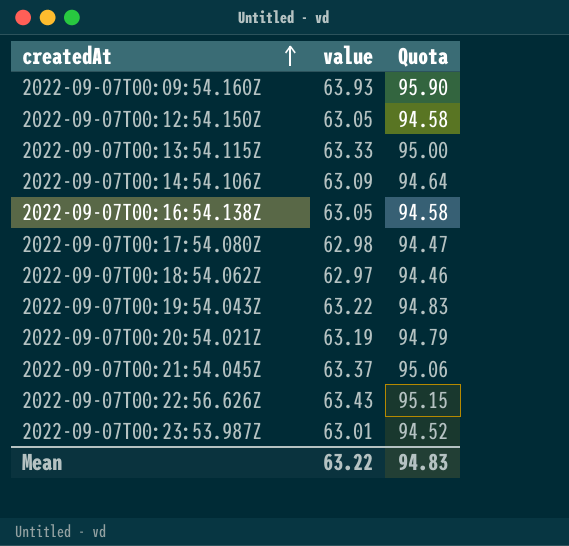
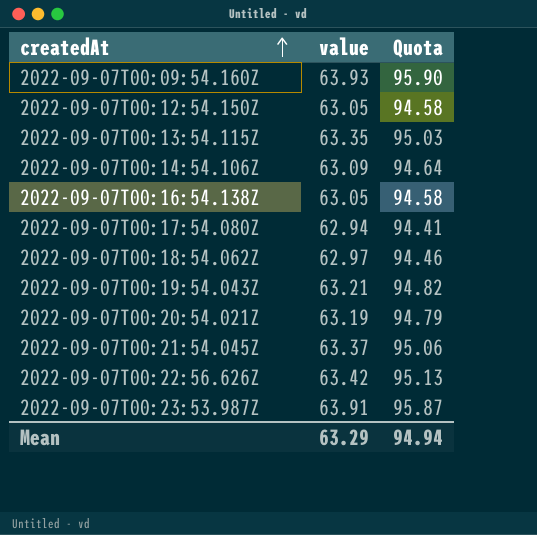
2022-09-07T00:13:54.115Z | value: 63.33 -> 63.35
2022-09-07T00:13:54.115Z | Quota: 95.00 -> 95.03
2022-09-07T00:17:54.080Z | value: 62.98 -> 62.94
2022-09-07T00:17:54.080Z | Quota: 94.47 -> 94.41
2022-09-07T00:19:54.043Z | value: 63.22 -> 63.21
2022-09-07T00:19:54.043Z | Quota: 94.83 -> 94.82
2022-09-07T00:22:56.626Z | value: 63.43 -> 63.42
2022-09-07T00:22:56.626Z | Quota: 95.15 -> 95.13
2022-09-07T00:23:53.987Z | value: 63.01 -> 63.91
2022-09-07T00:23:53.987Z | Quota: 94.52 -> 95.87
Mean | value: 63.22 -> 63.29
Mean | Quota: 94.83 -> 94.94

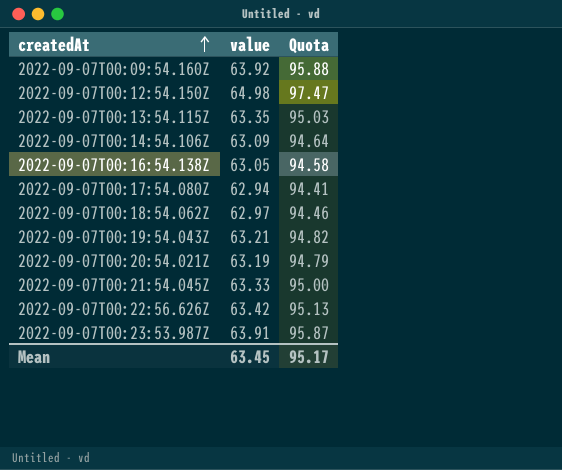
2022-09-07T00:09:54.160Z | value: 63.93 -> 63.92
2022-09-07T00:09:54.160Z | Quota: 95.90 -> 95.88
2022-09-07T00:12:54.150Z | value: 63.05 -> 64.98
2022-09-07T00:12:54.150Z | Quota: 94.58 -> 97.47
2022-09-07T00:21:54.045Z | value: 63.37 -> 63.33
2022-09-07T00:21:54.045Z | Quota: 95.06 -> 95.00
Mean | value: 63.29 -> 63.45
Mean | Quota: 94.94 -> 95.17

